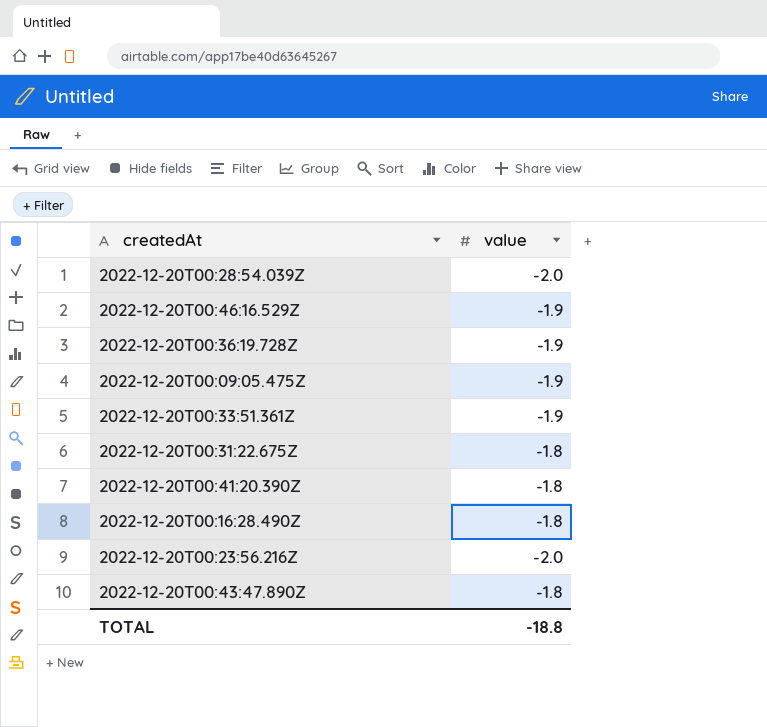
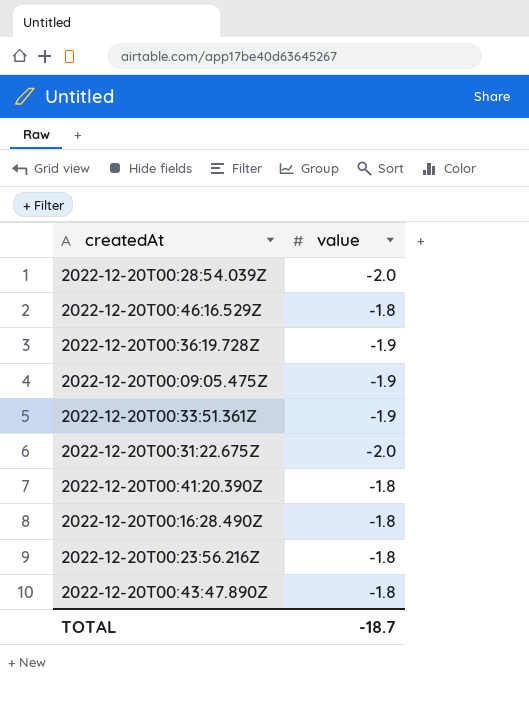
2022-12-20T00:46:16.529Z | value: -1.9 -> -1.8
2022-12-20T00:31:22.675Z | value: -1.8 -> -2.0
2022-12-20T00:23:56.216Z | value: -2.0 -> -1.8
TOTAL | value: -18.8 -> -18.7

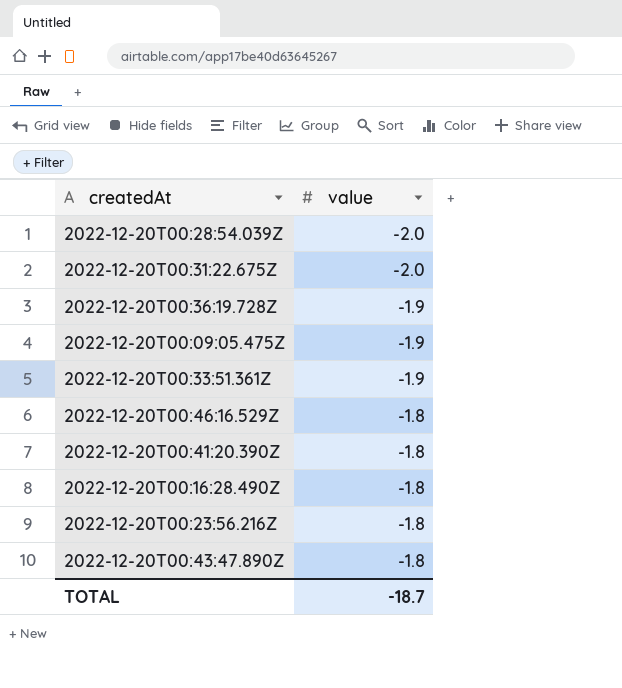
row order: none -> value ascending

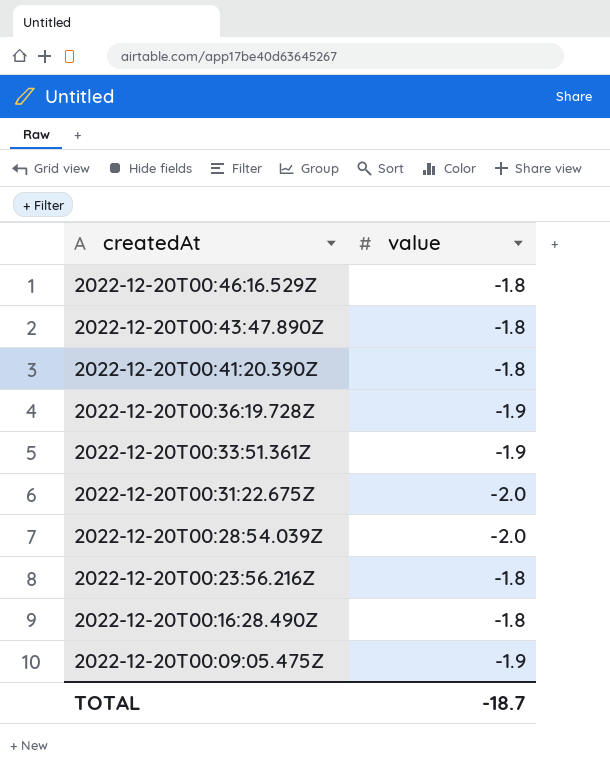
row order: value ascending -> createdAt descending

